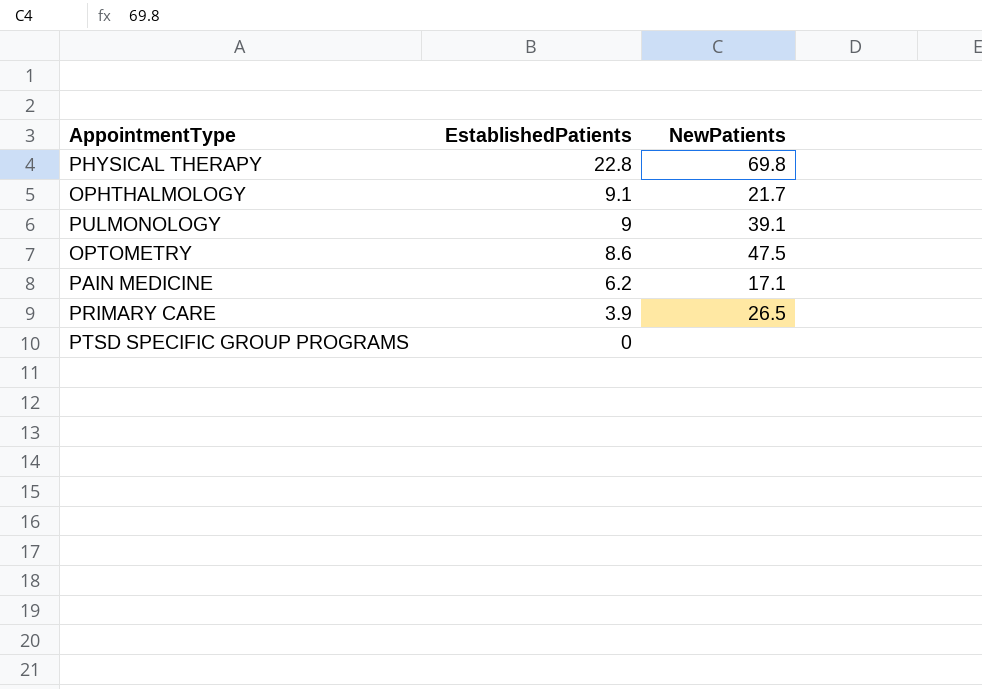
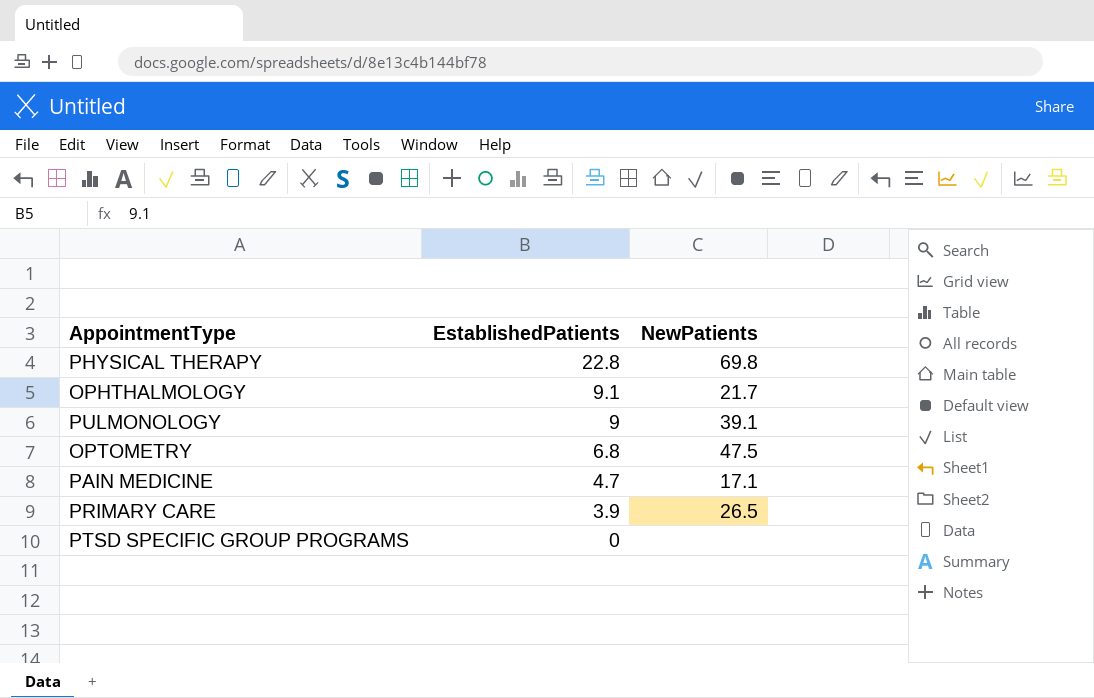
OPTOMETRY | EstablishedPatients: 8.6 -> 6.8
PAIN MEDICINE | EstablishedPatients: 6.2 -> 4.7

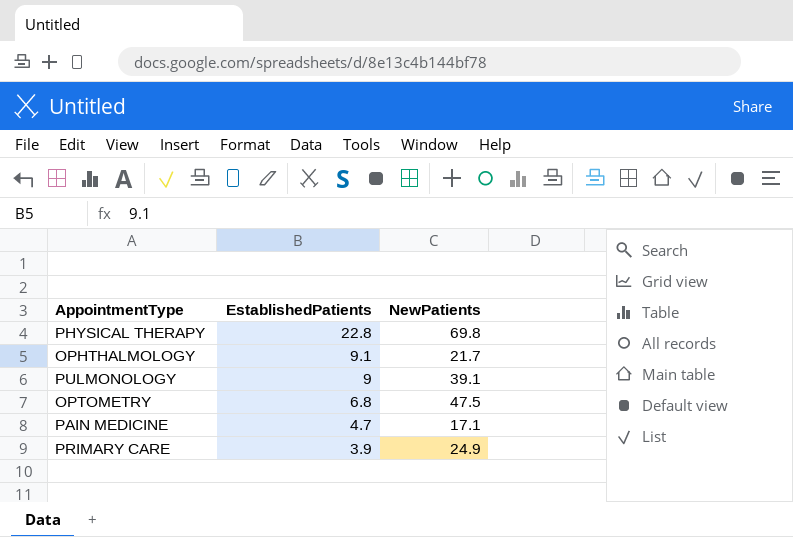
row PTSD SPECIFIC GROUP PROGRAMS: 0 | none -> none
PRIMARY CARE | NewPatients: 26.5 -> 24.9

